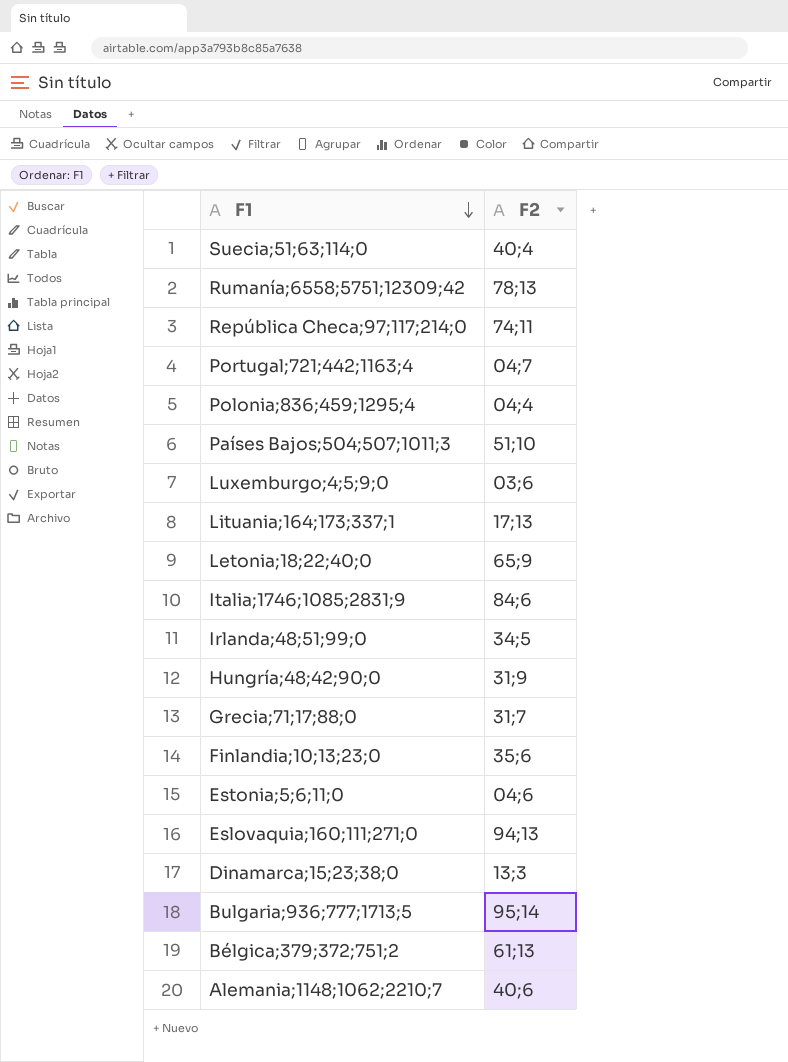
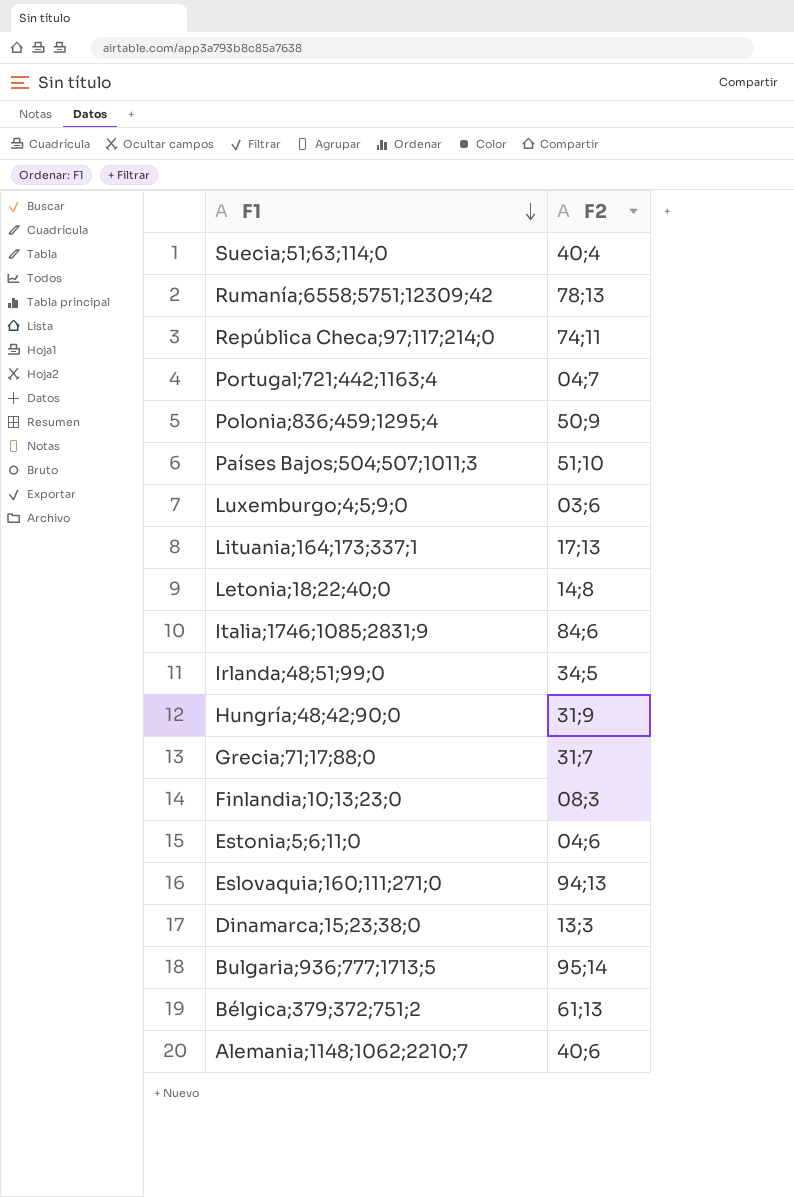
Polonia;836;459;1295;4 | F2: 04;4 -> 50;9
Letonia;18;22;40;0 | F2: 65;9 -> 14;8
Finlandia;10;13;23;0 | F2: 35;6 -> 08;3

